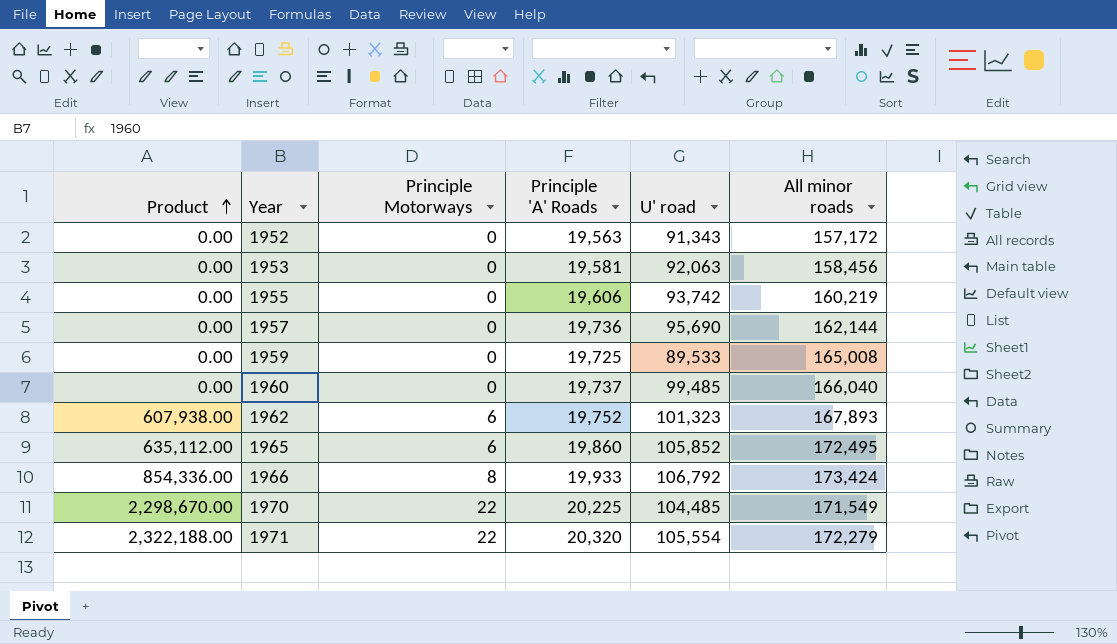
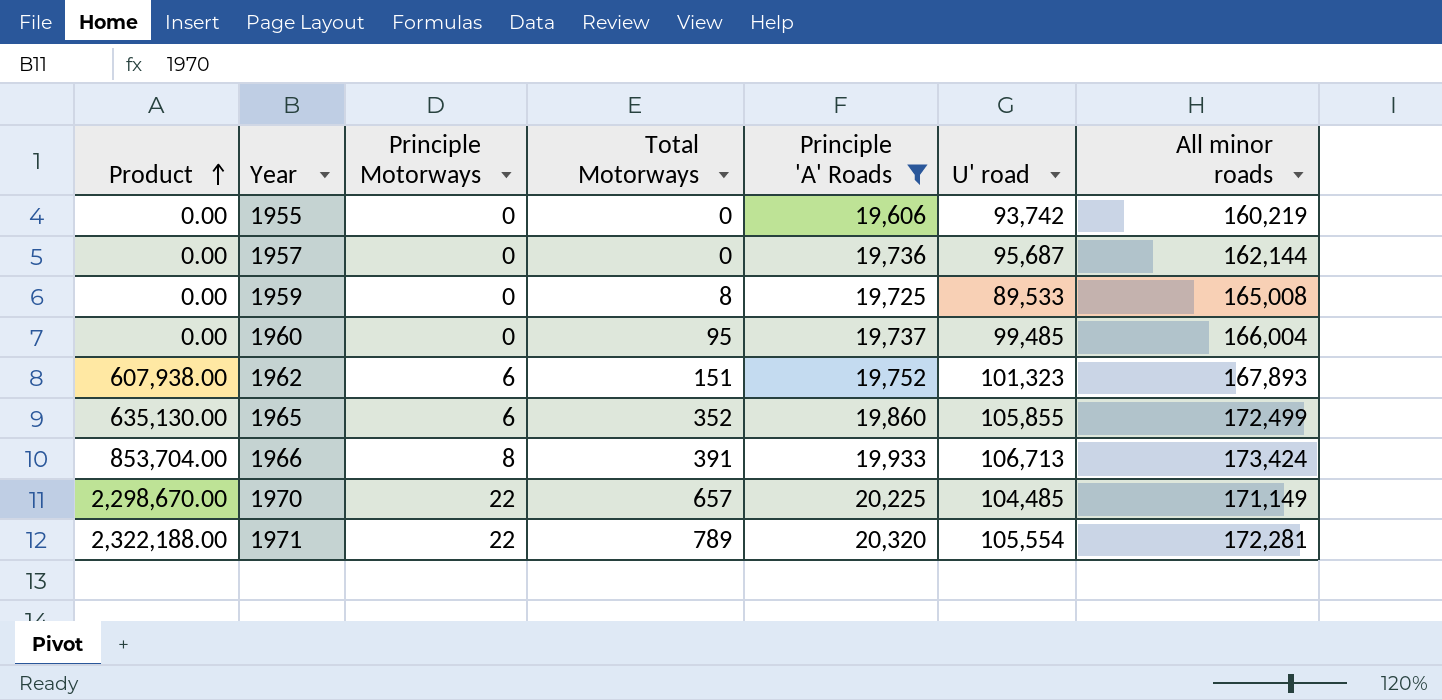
filter: none -> Principle 'A' Roads >= 19,606
column Total Motorways | position: none -> 4
1957 | U' road: 95,690 -> 95,687
1960 | All minor roads: 166,040 -> 166,004
1965 | Product: 635,112.00 -> 635,130.00
1965 | U' road: 105,852 -> 105,855
1965 | All minor roads: 172,495 -> 172,499
1966 | Product: 854,336.00 -> 853,704.00
1966 | U' road: 106,792 -> 106,713
1970 | All minor roads: 171,549 -> 171,149
1971 | All minor roads: 172,279 -> 172,281

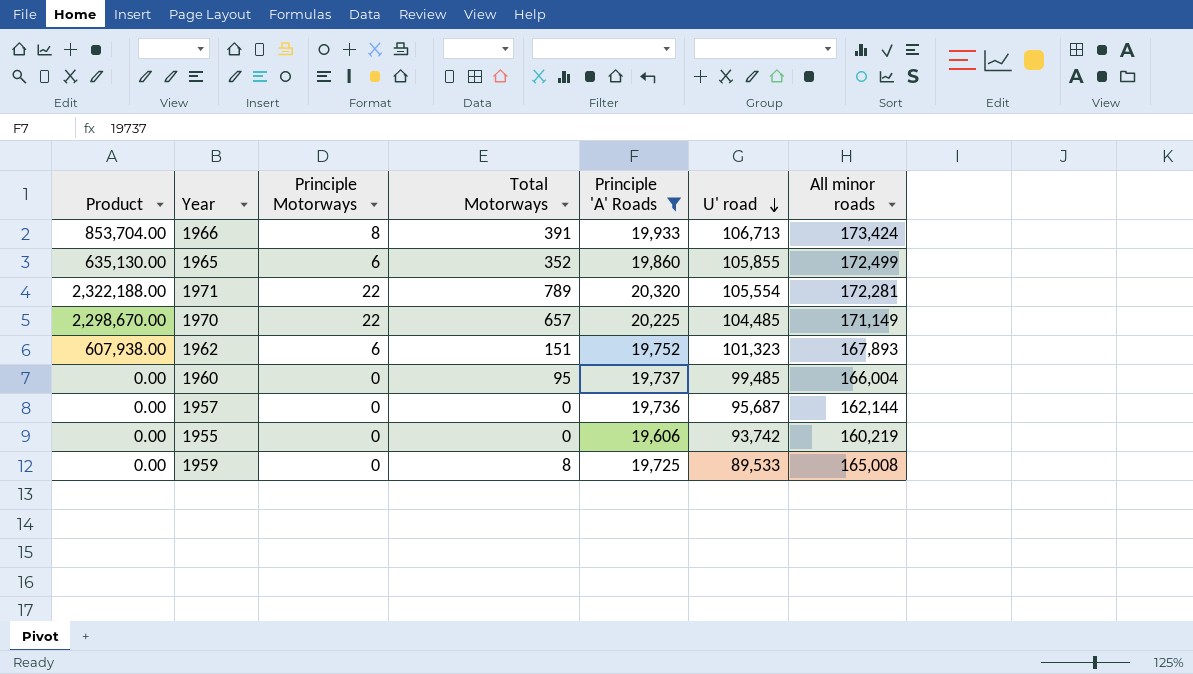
row order: Product ascending -> U' road descending

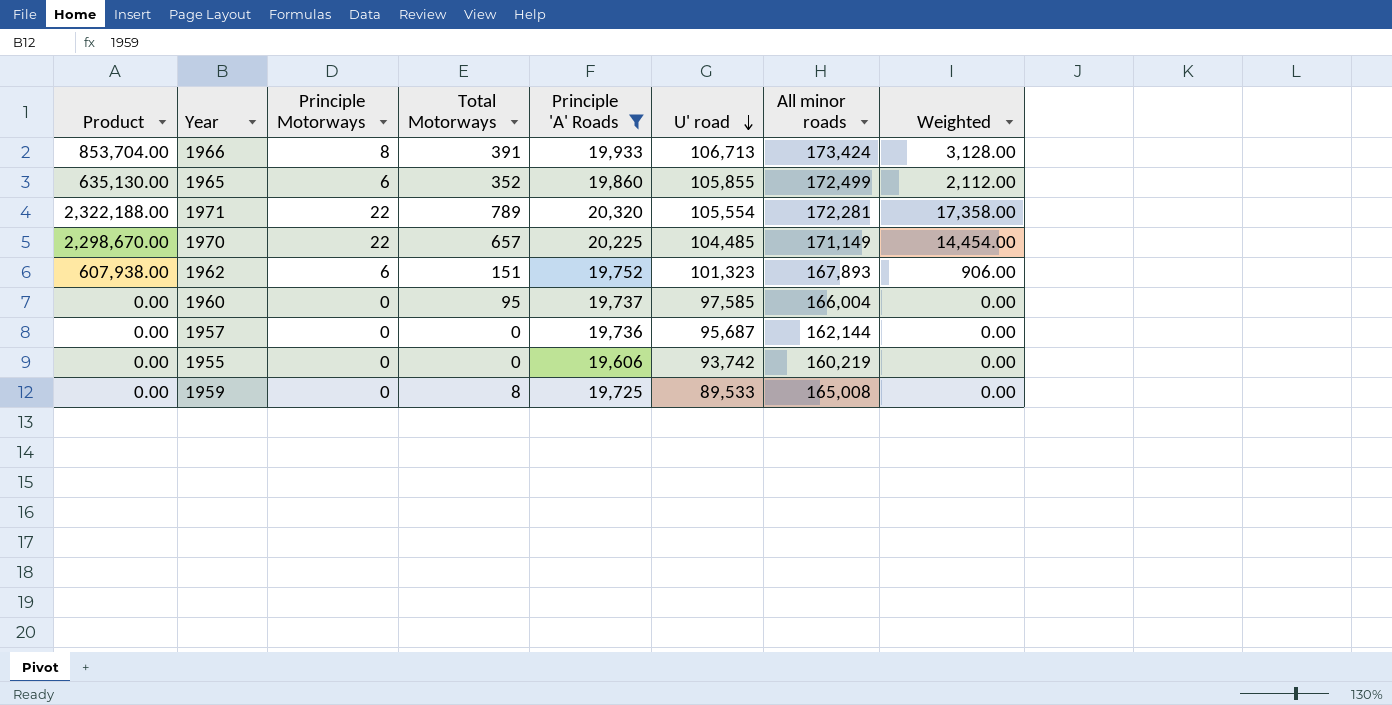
column Weighted | formula: none -> [Principle Motorways] * [Total Motorways]
1960 | U' road: 99,485 -> 97,585

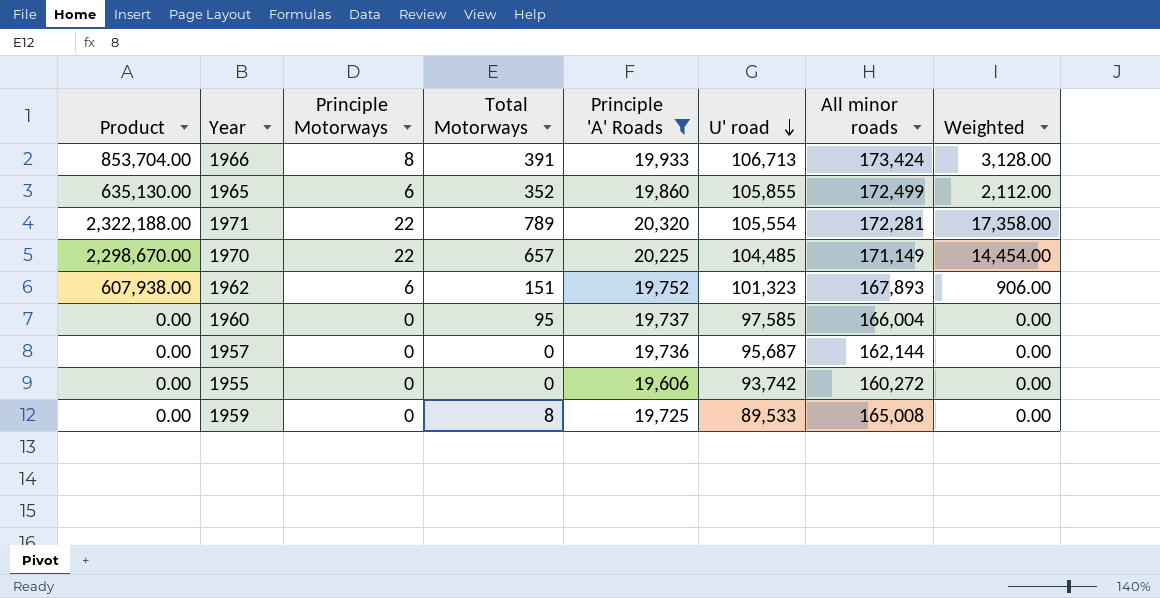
1955 | All minor roads: 160,219 -> 160,272

